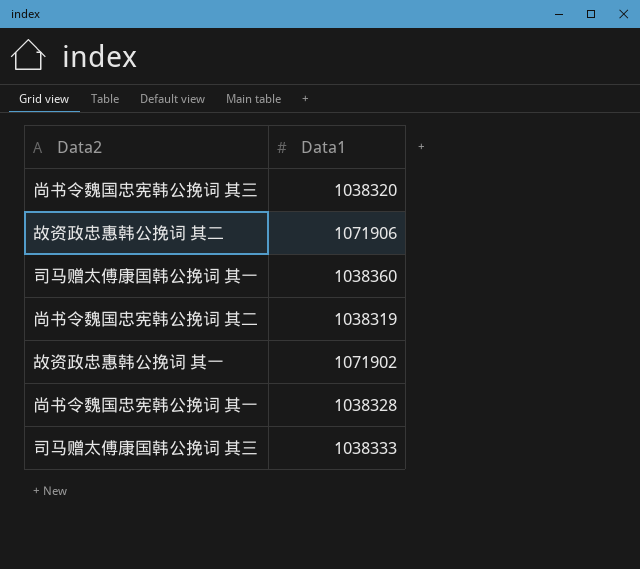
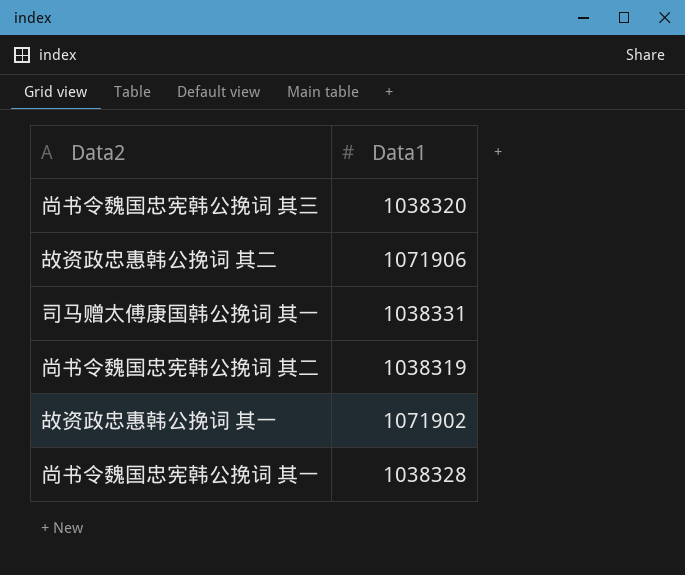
row 司马赠太傅康国韩公挽词 其三: 1038333 -> none
司马赠太傅康国韩公挽词 其一 | Data1: 1038360 -> 1038331

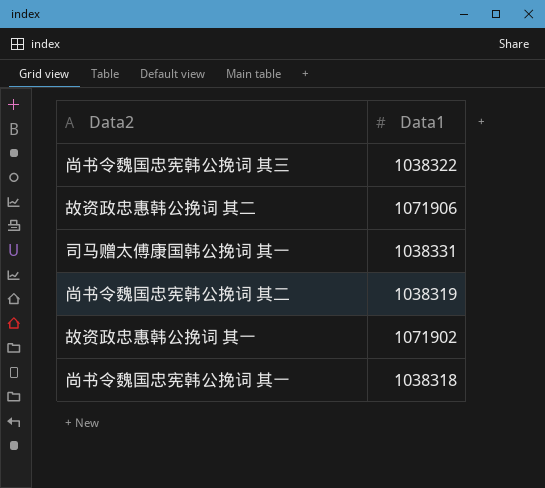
尚书令魏国忠宪韩公挽词 其三 | Data1: 1038320 -> 1038322
尚书令魏国忠宪韩公挽词 其一 | Data1: 1038328 -> 1038318

